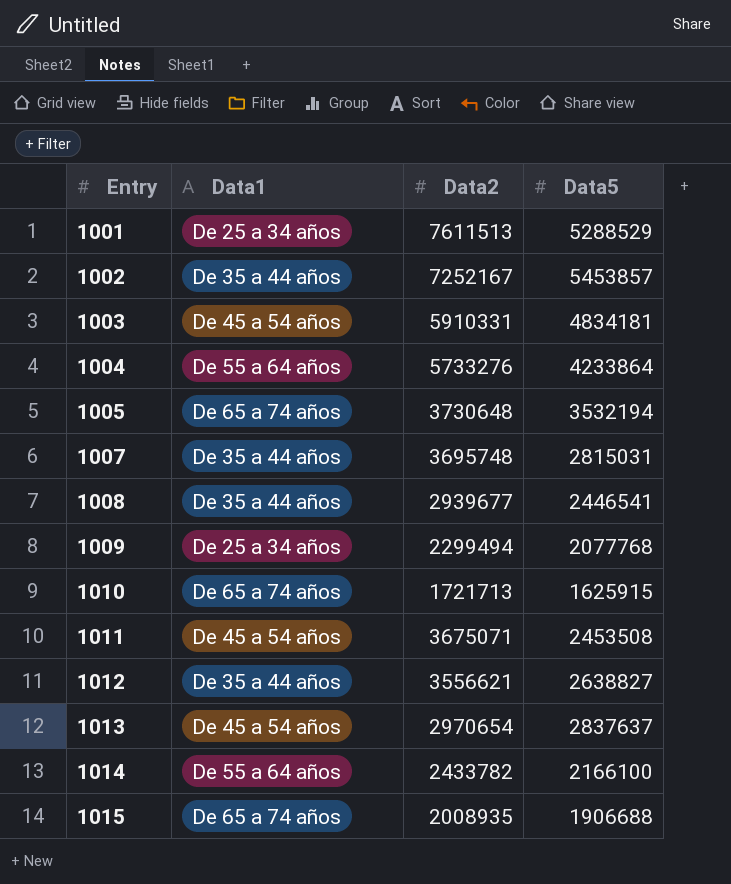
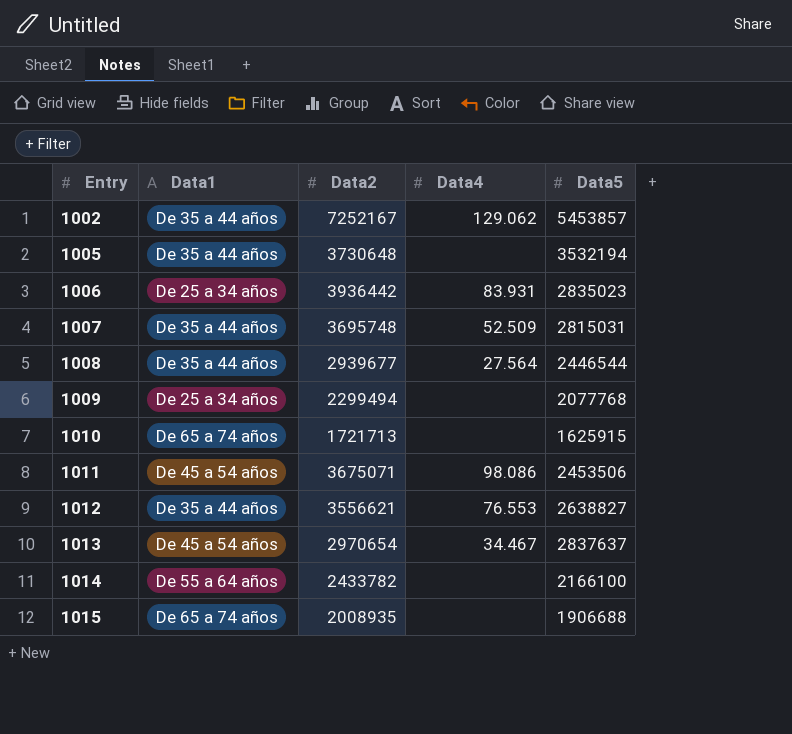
column Data4 | position: none -> 4
row 1001: De 25 a 34 años | 7611513 | 5288529 -> none
row 1003: De 45 a 54 años | 5910331 | 4834181 -> none
row 1004: De 55 a 64 años | 5733276 | 4233864 -> none
1005 | Data1: De 65 a 74 años -> De 35 a 44 años
row 1006: none -> De 25 a 34 años | 3936442 | 83.931 | 2835023
1008 | Data5: 2446541 -> 2446544
1011 | Data5: 2453508 -> 2453506

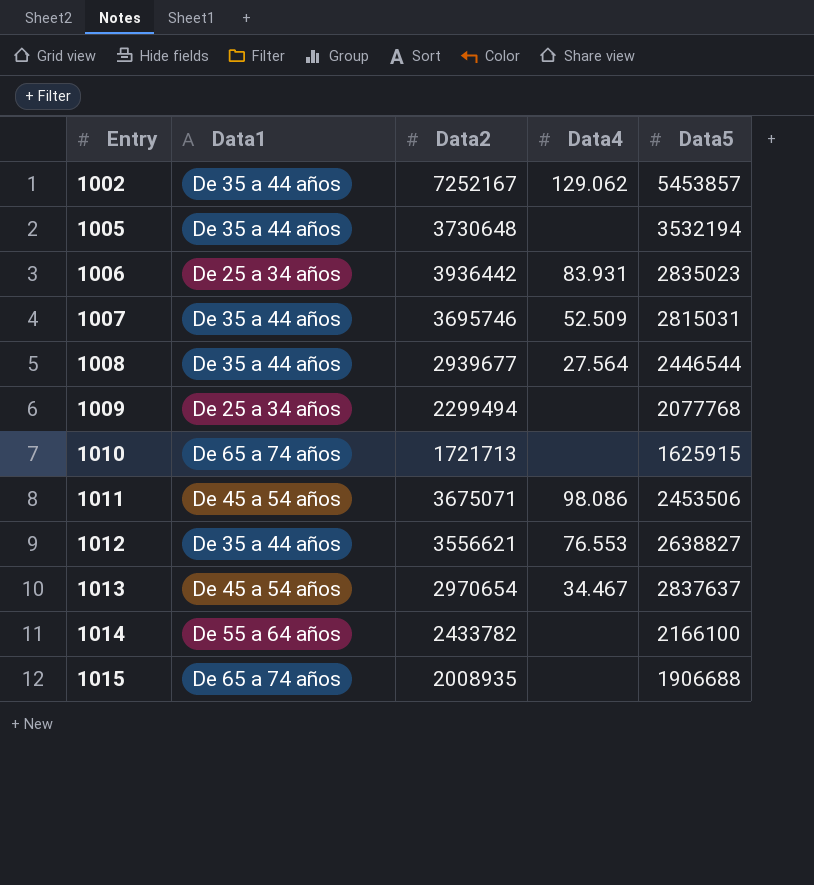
1007 | Data2: 3695748 -> 3695746

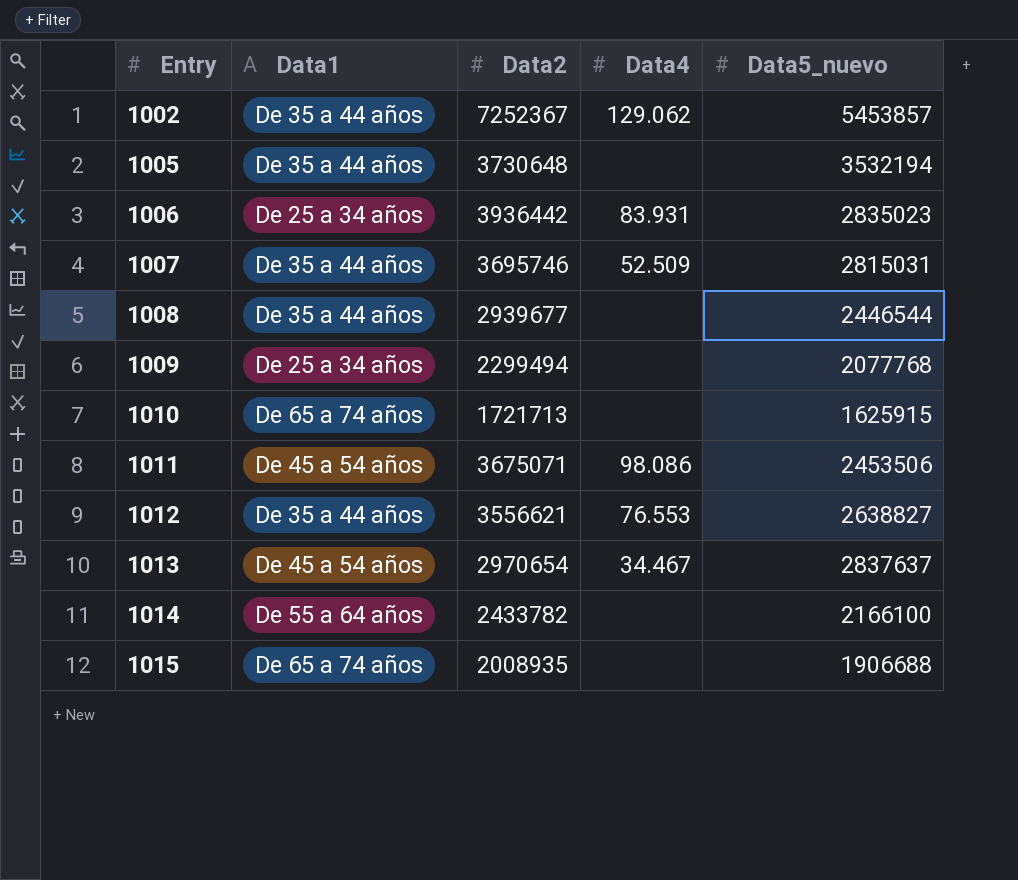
column name: Data5 -> Data5_nuevo
1002 | Data2: 7252167 -> 7252367
1008 | Data4: 27.564 -> none

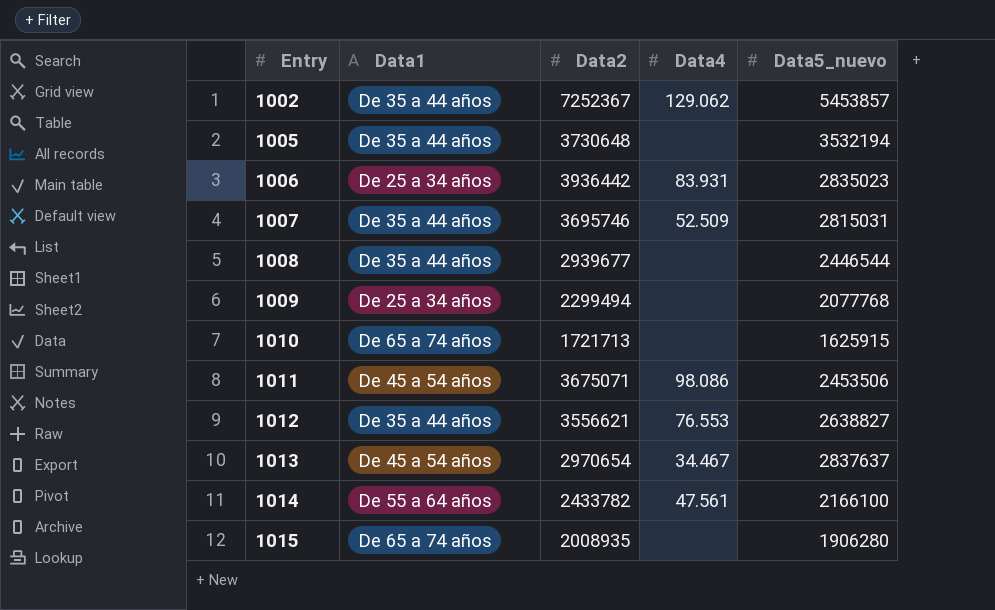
1014 | Data4: none -> 47.561
1015 | Data5_nuevo: 1906688 -> 1906280

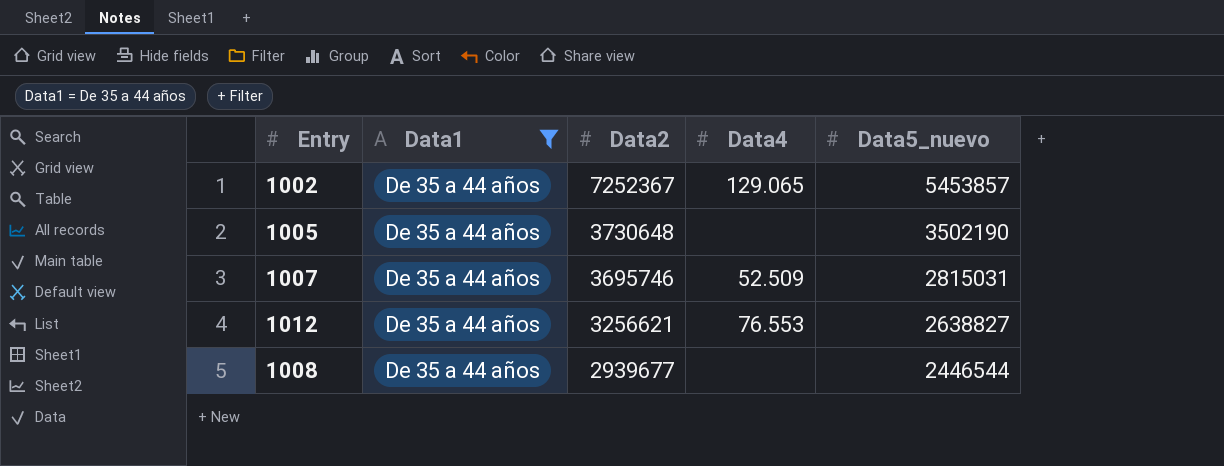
filter: none -> Data1 = De 35 a 44 años
row order: Entry ascending -> Data2 descending
1002 | Data4: 129.062 -> 129.065
1005 | Data5_nuevo: 3532194 -> 3502190
1012 | Data2: 3556621 -> 3256621

